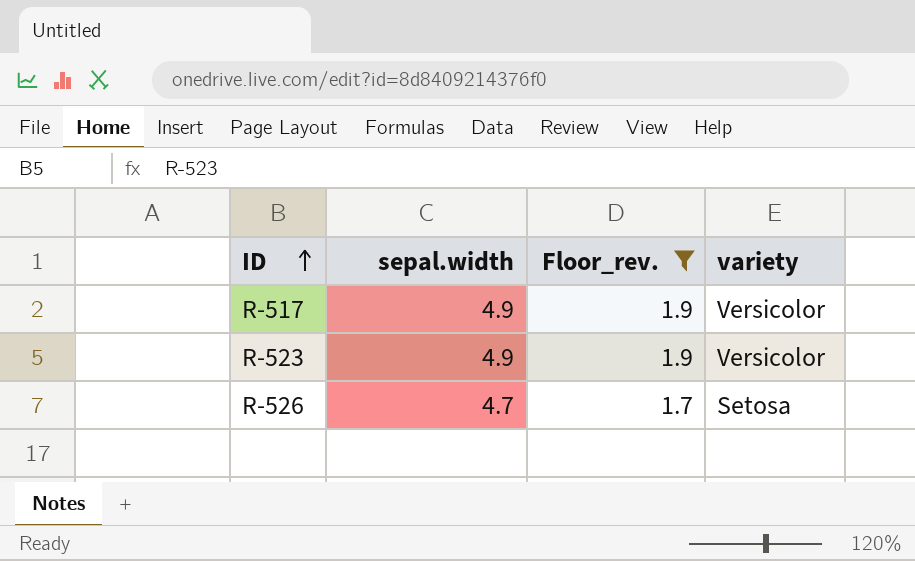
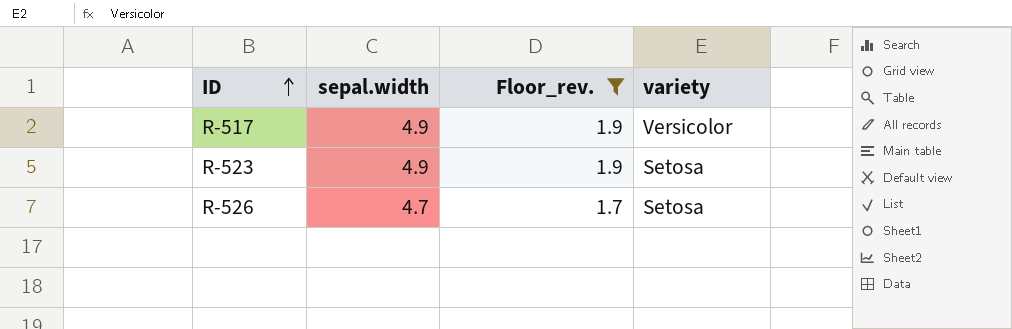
R-523 | variety: Versicolor -> Setosa

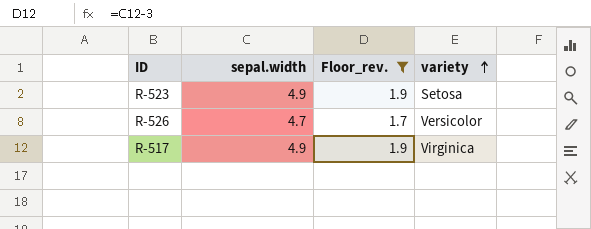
row order: ID ascending -> variety ascending
R-526 | variety: Setosa -> Versicolor
R-517 | variety: Versicolor -> Virginica

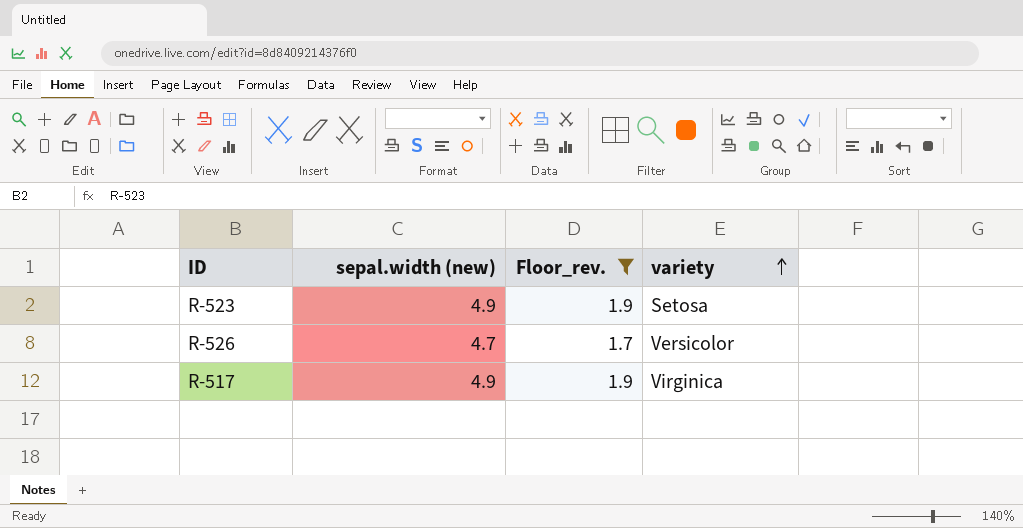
column name: sepal.width -> sepal.width (new)

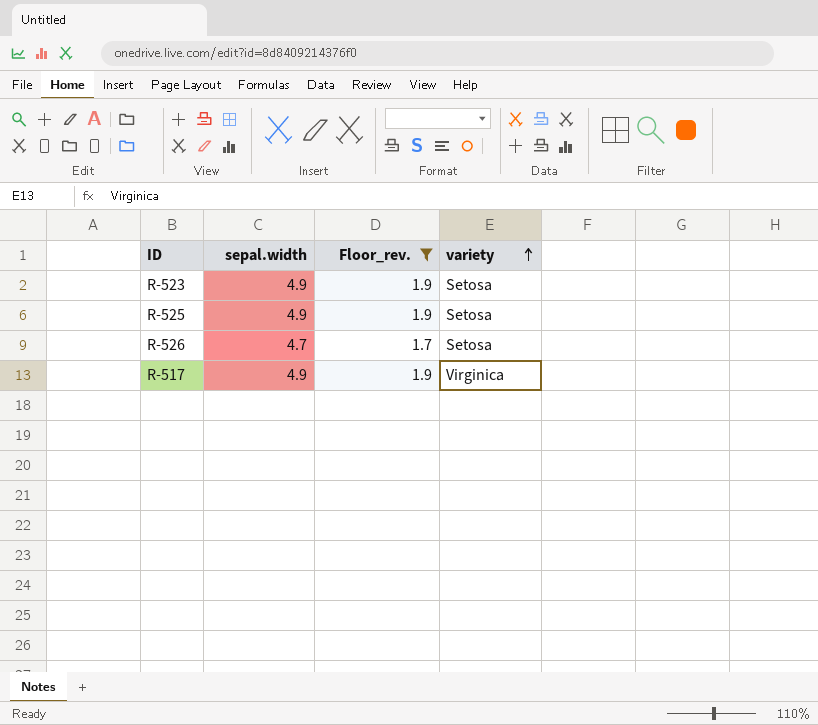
column name: sepal.width (new) -> sepal.width
row R-525: none -> 4.9 | 1.9 | Setosa
R-526 | variety: Versicolor -> Setosa

